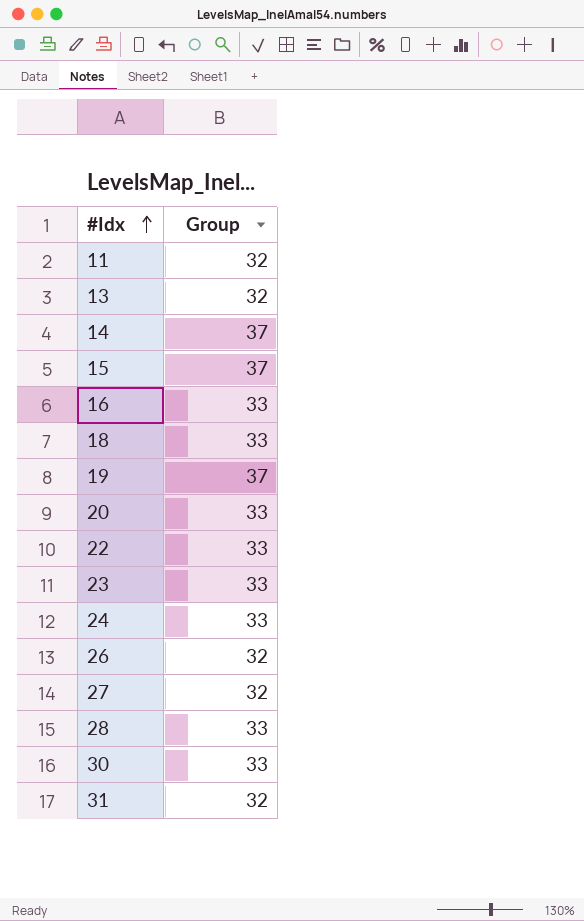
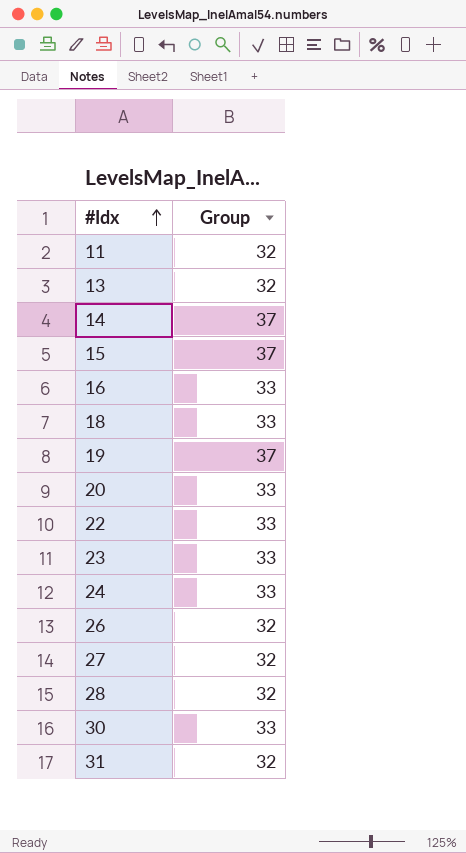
28 | Group: 33 -> 32

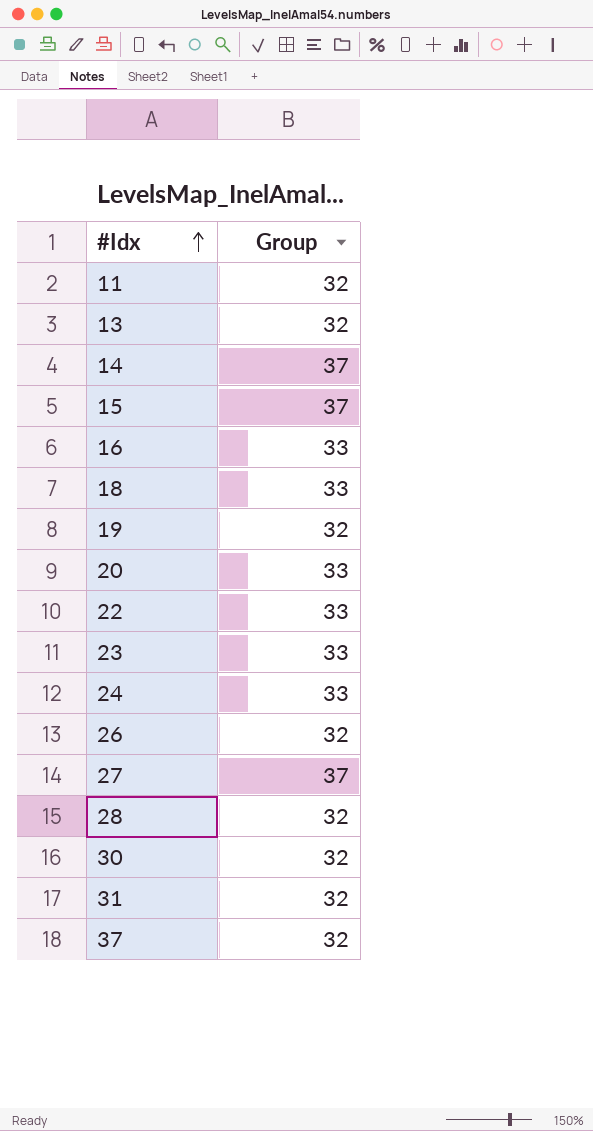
19 | Group: 37 -> 32
27 | Group: 32 -> 37
30 | Group: 33 -> 32
row 37: none -> 32

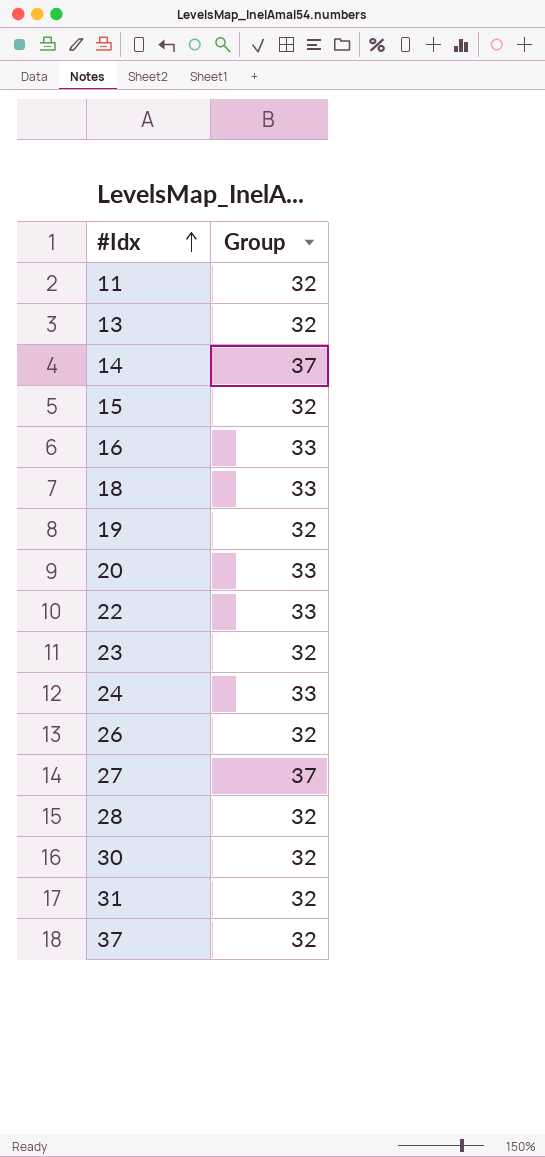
15 | Group: 37 -> 32
23 | Group: 33 -> 32

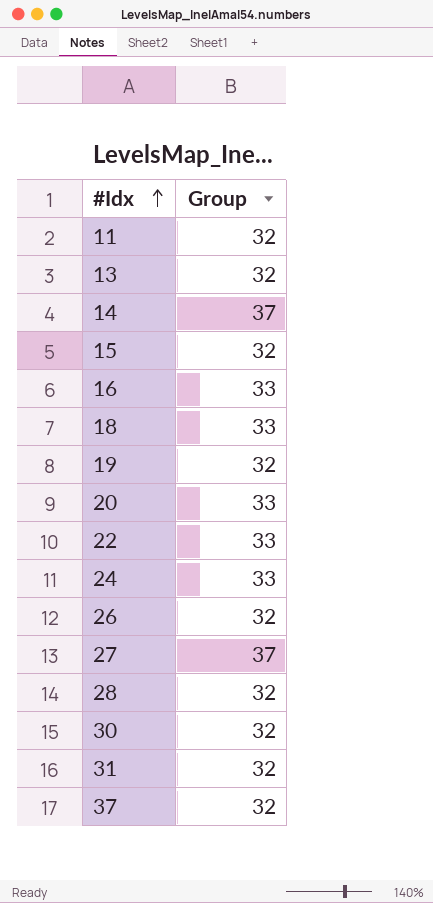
row 23: 32 -> none

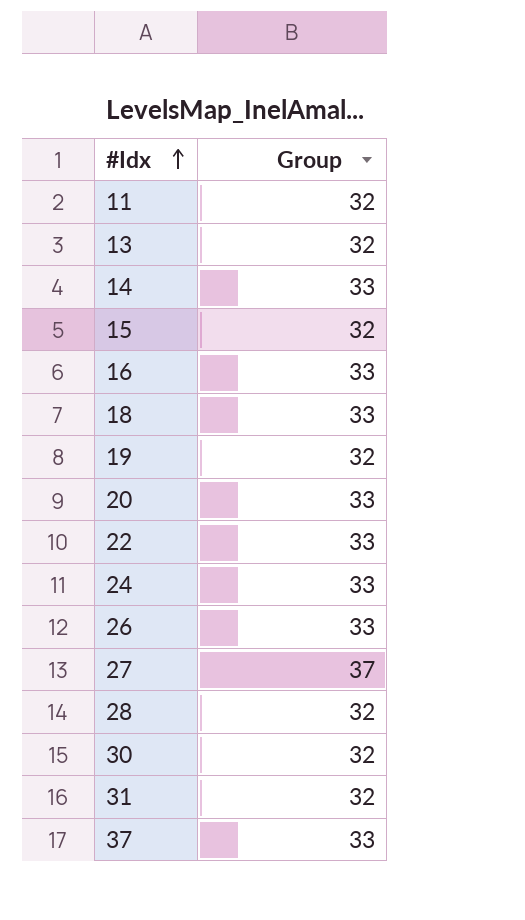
14 | Group: 37 -> 33
26 | Group: 32 -> 33
37 | Group: 32 -> 33

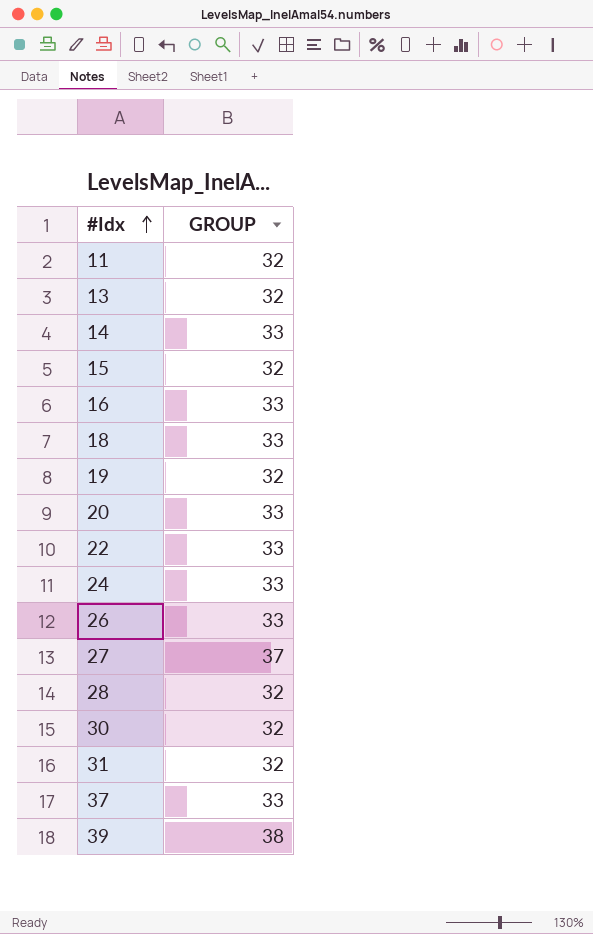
column name: Group -> GROUP
row 39: none -> 38

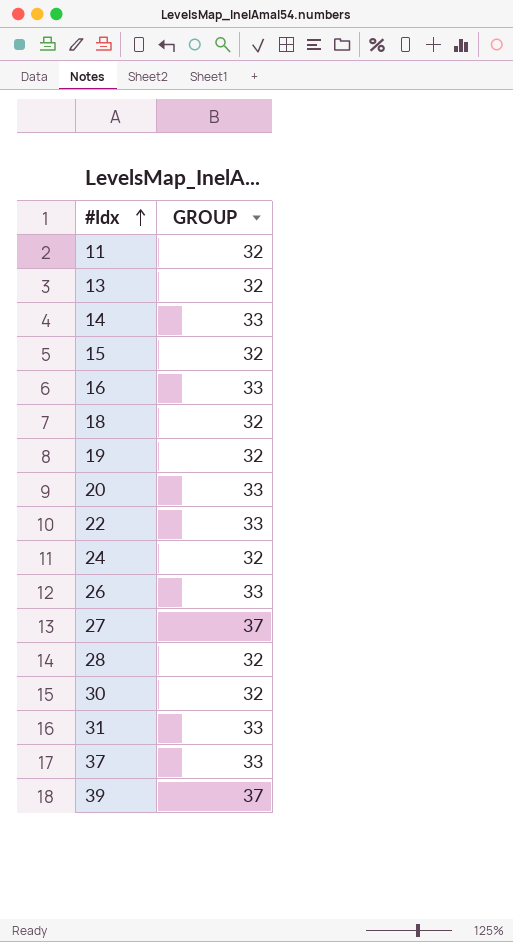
18 | GROUP: 33 -> 32
24 | GROUP: 33 -> 32
31 | GROUP: 32 -> 33
39 | GROUP: 38 -> 37

